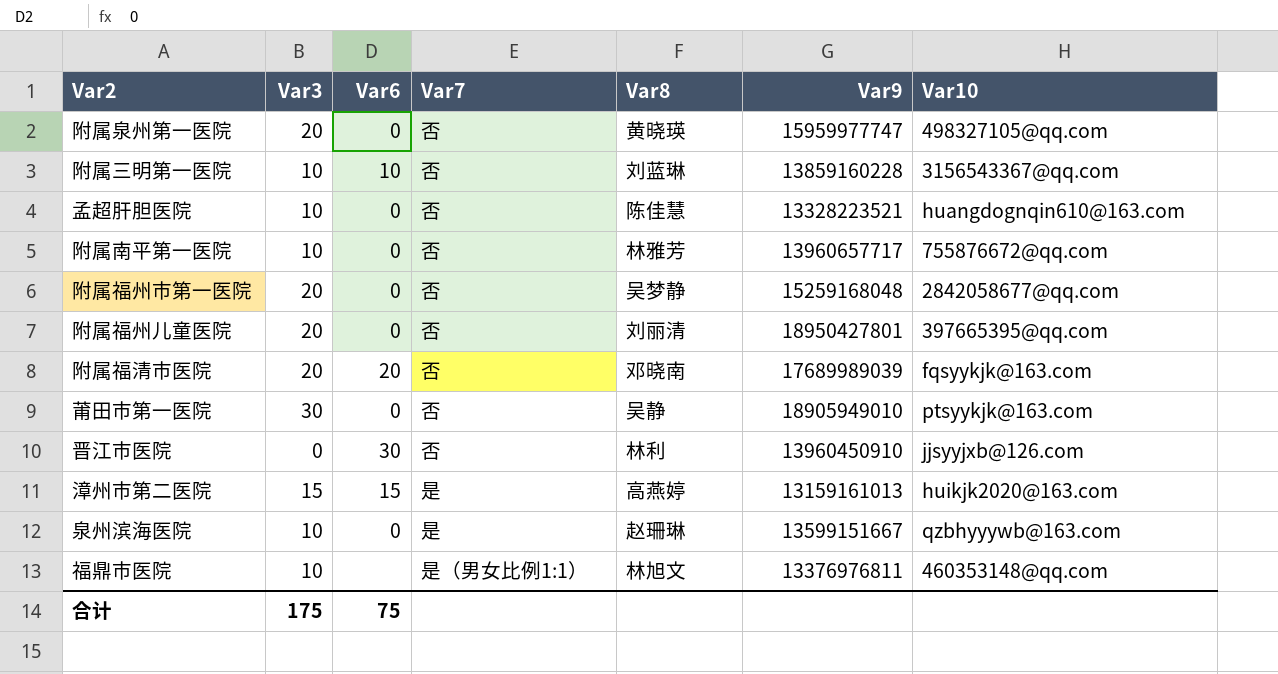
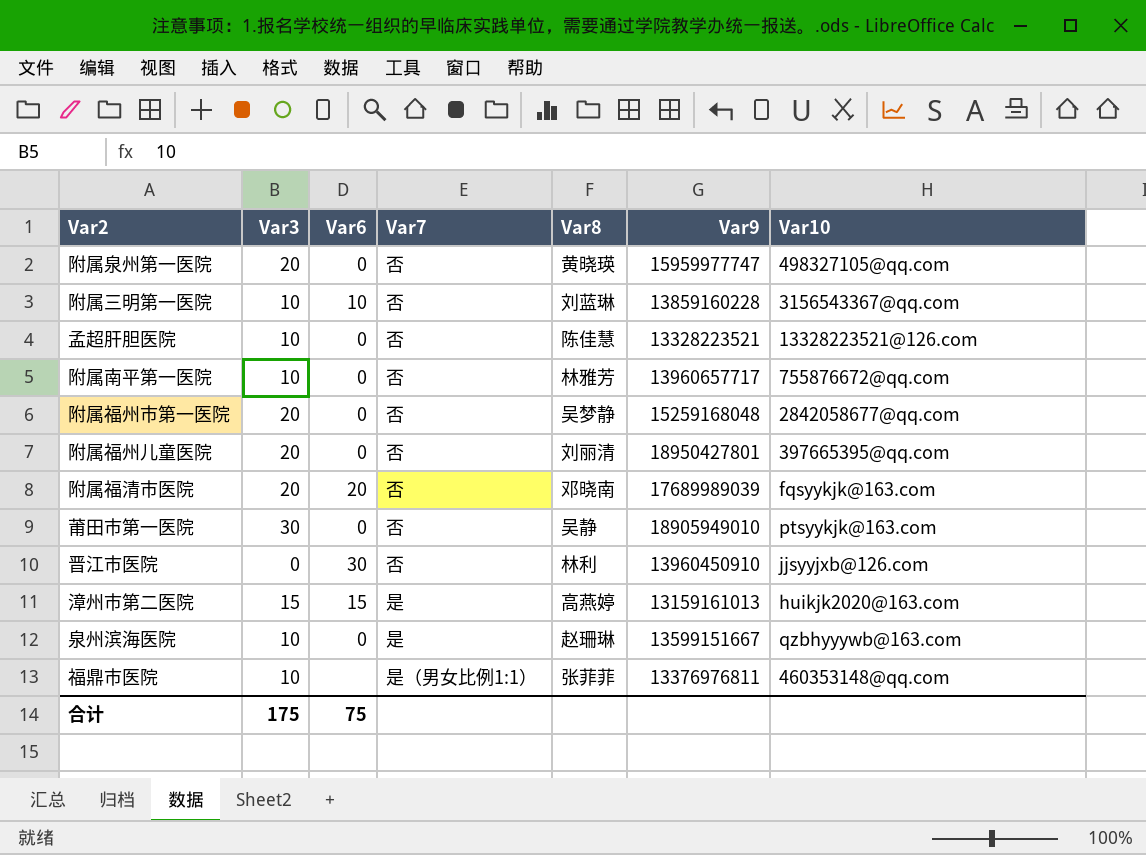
孟超肝胆医院 | Var10: huangdognqin610@163.com -> 13328223521@126.com
福鼎市医院 | Var8: 林旭文 -> 张菲菲

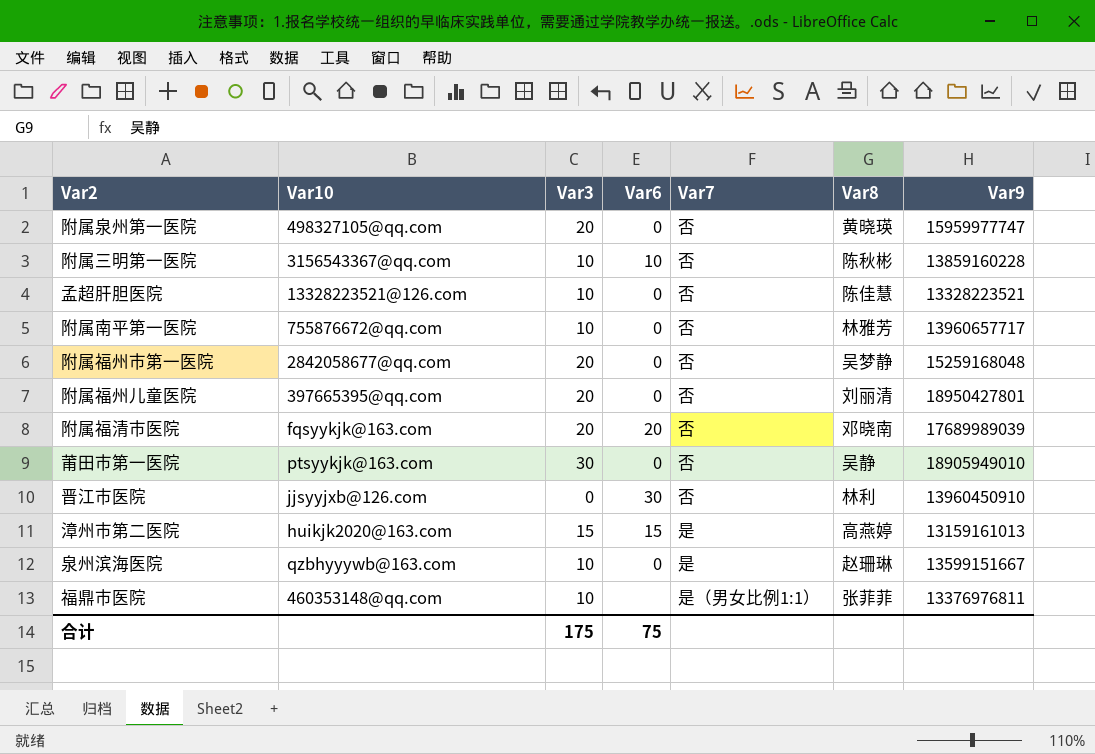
column Var10 | position: 7 -> 2
附属三明第一医院 | Var8: 刘蓝琳 -> 陈秋彬

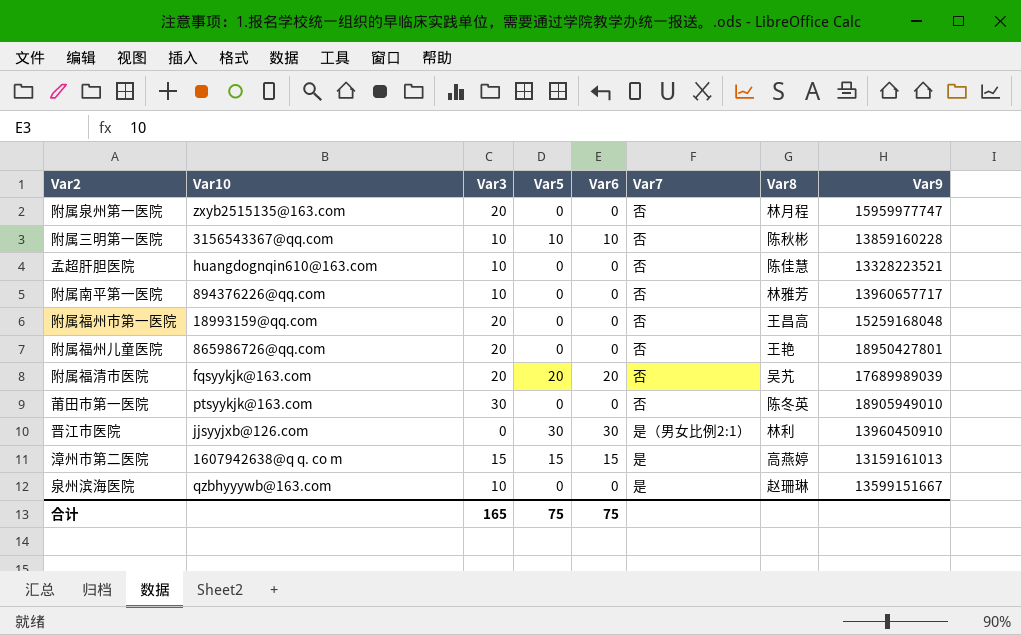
column Var5 | position: none -> 4
row 福鼎市医院: 460353148@qq.com | 10 | none | 是（男女比例1:1） | 张菲菲 | 13376976811 -> none
附属泉州第一医院 | Var10: 498327105@qq.com -> zxyb2515135@163.com
附属泉州第一医院 | Var8: 黄晓瑛 -> 林月程
孟超肝胆医院 | Var10: 13328223521@126.com -> huangdognqin610@163.com
附属南平第一医院 | Var10: 755876672@qq.com -> 894376226@qq.com
附属福州市第一医院 | Var10: 2842058677@qq.com -> 18993159@qq.com
附属福州市第一医院 | Var8: 吴梦静 -> 王昌高
附属福州儿童医院 | Var10: 397665395@qq.com -> 865986726@qq.com
附属福州儿童医院 | Var8: 刘丽清 -> 王艳
附属福清市医院 | Var8: 邓晓南 -> 吴艽
莆田市第一医院 | Var8: 吴静 -> 陈冬英
晋江市医院 | Var7: 否 -> 是（男女比例2:1）
漳州市第二医院 | Var10: huikjk2020@163.com -> 1607942638@q q. co m
合计 | Var3: 175 -> 165

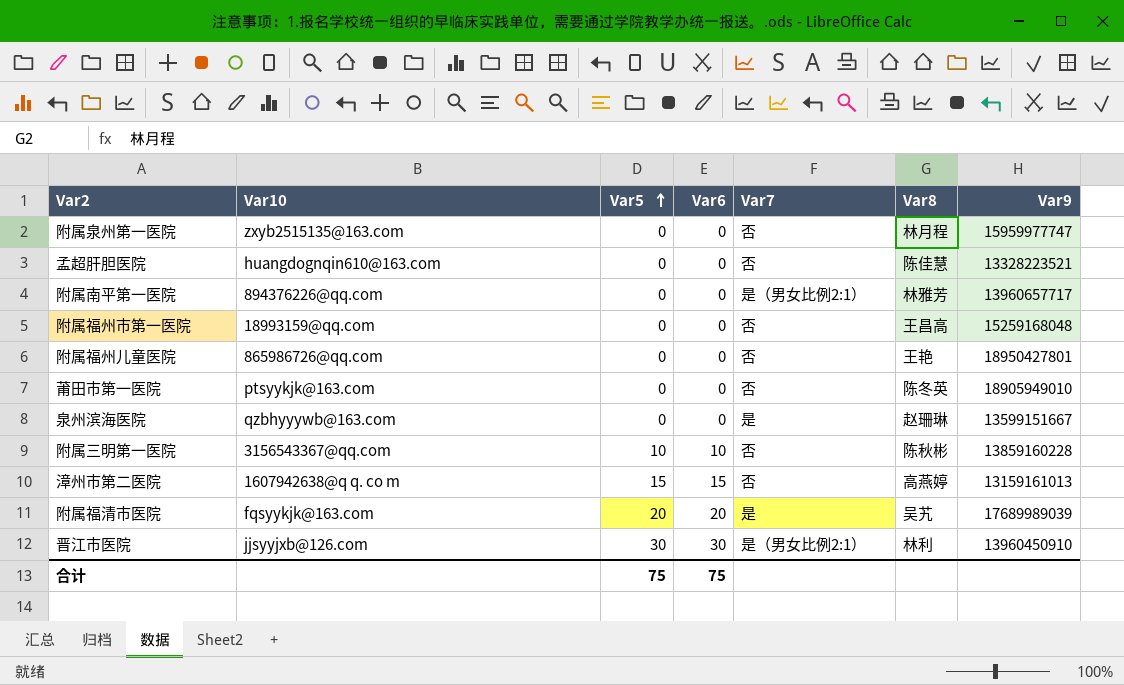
row order: none -> Var5 ascending
column Var3 | position: 3 -> none
附属南平第一医院 | Var7: 否 -> 是（男女比例2:1）
漳州市第二医院 | Var7: 是 -> 否
附属福清市医院 | Var7: 否 -> 是

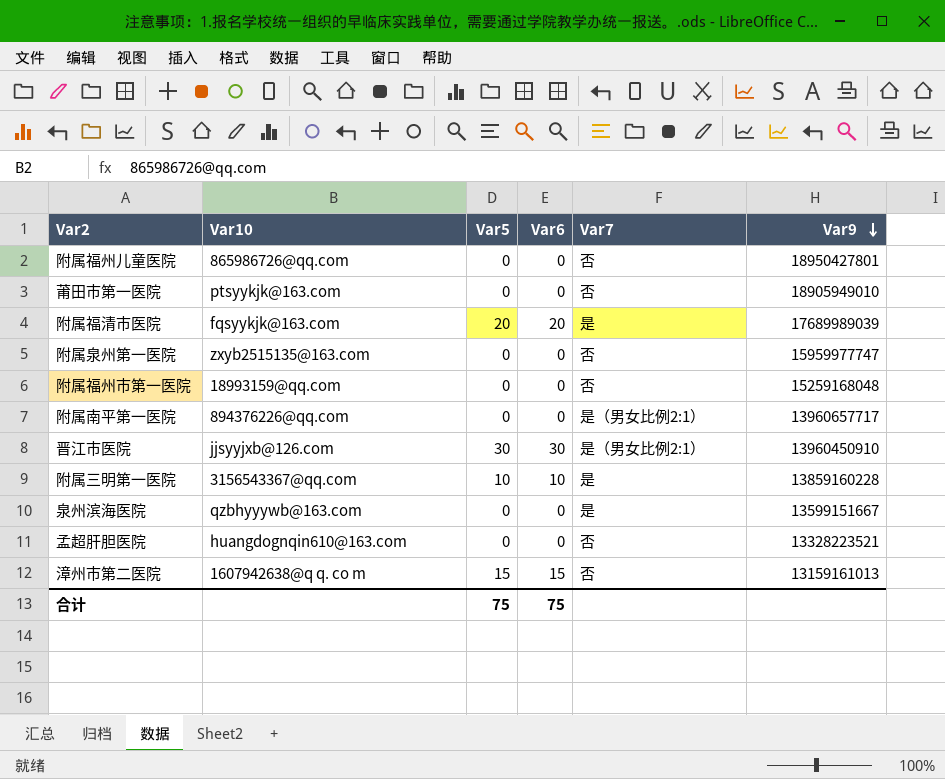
row order: Var5 ascending -> Var9 descending
column Var8 | position: 6 -> none
附属三明第一医院 | Var7: 否 -> 是

